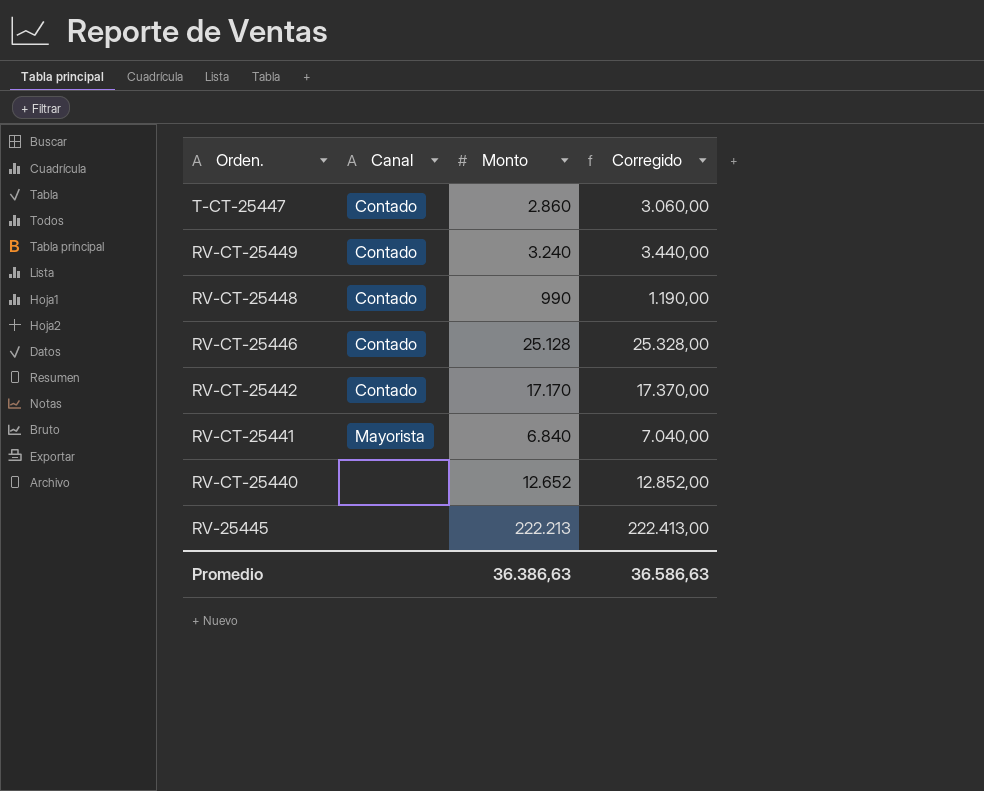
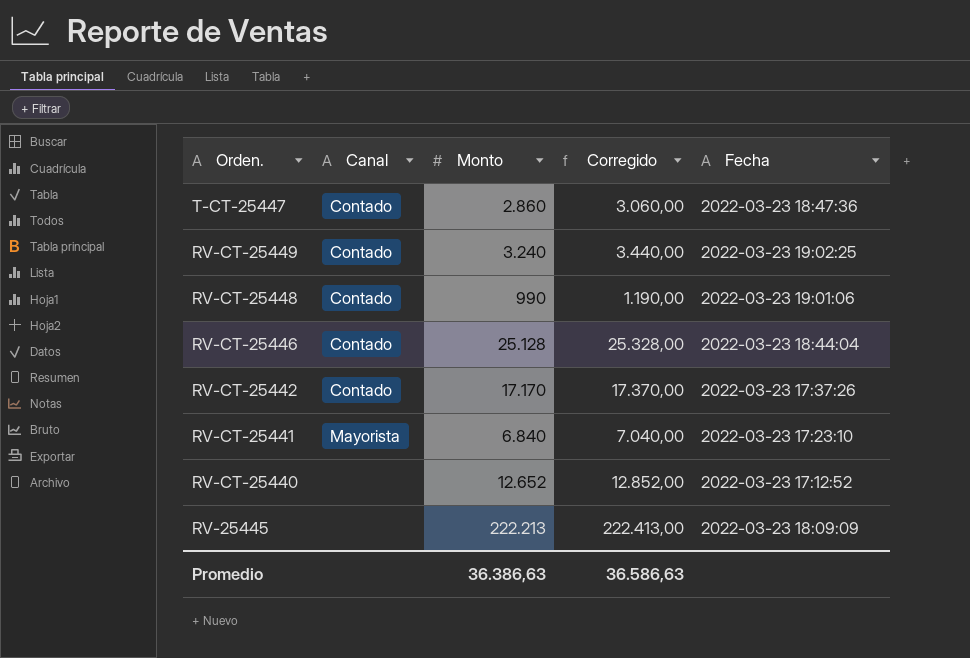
column Fecha | position: none -> 5

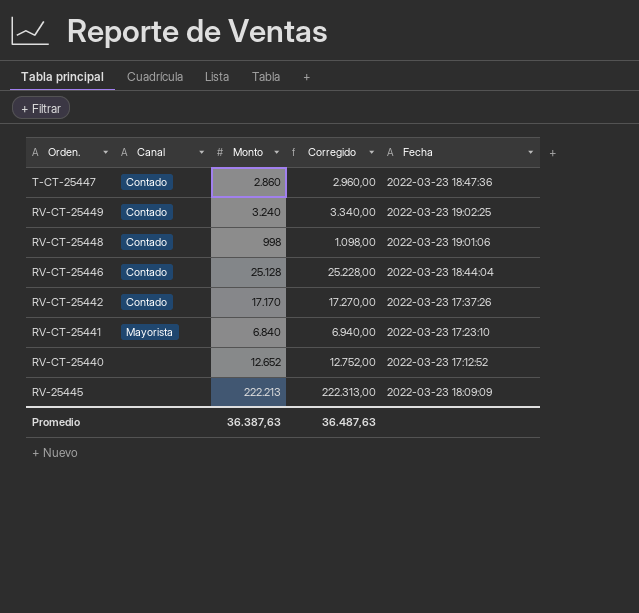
column Corregido | formula: [Monto] + 200 -> [Monto] + 100
RV-CT-25448 | Monto: 990 -> 998
Promedio | Monto: 36.386,63 -> 36.387,63
Promedio | Corregido: 36.586,63 -> 36.487,63

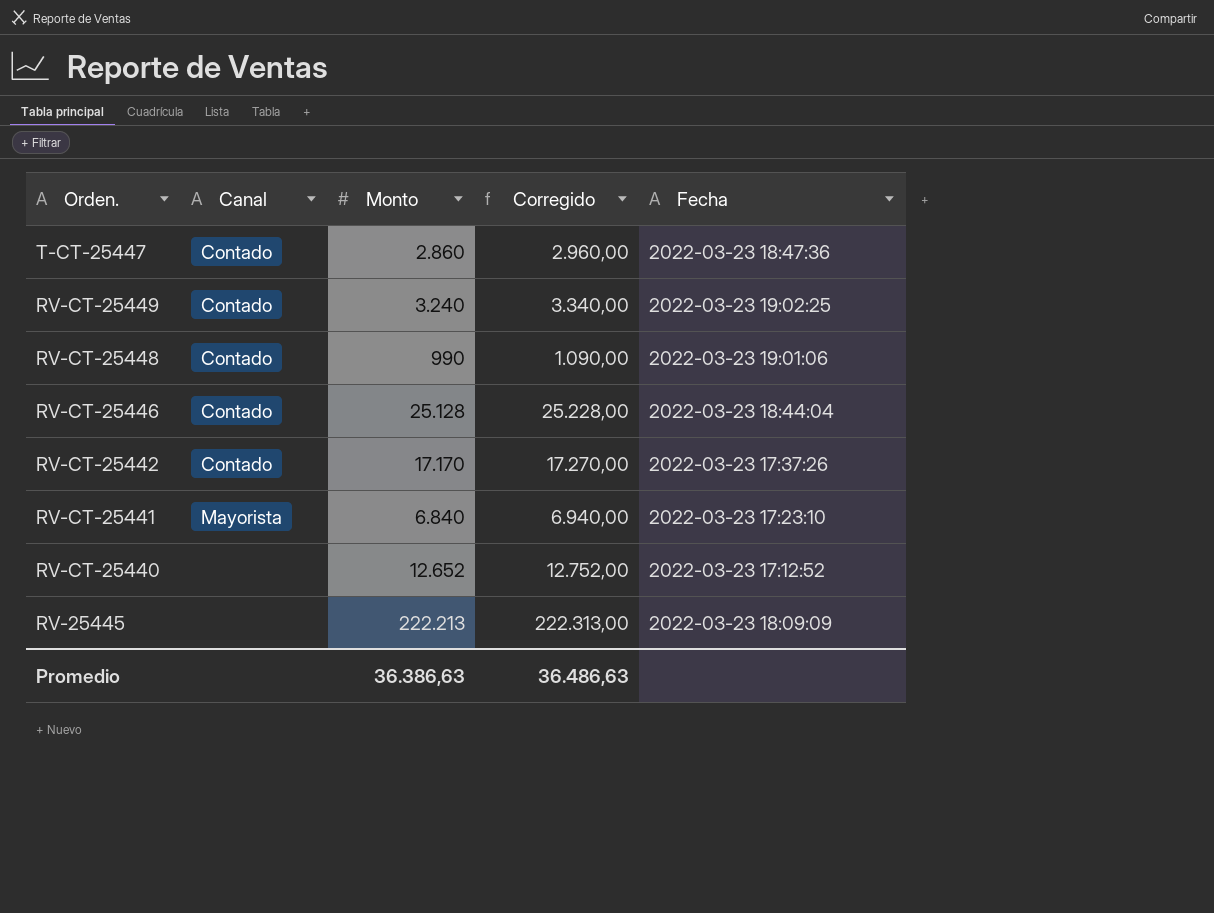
RV-CT-25448 | Monto: 998 -> 990
RV-CT-25448 | Corregido: 1.098,00 -> 1.090,00
Promedio | Monto: 36.387,63 -> 36.386,63
Promedio | Corregido: 36.487,63 -> 36.486,63

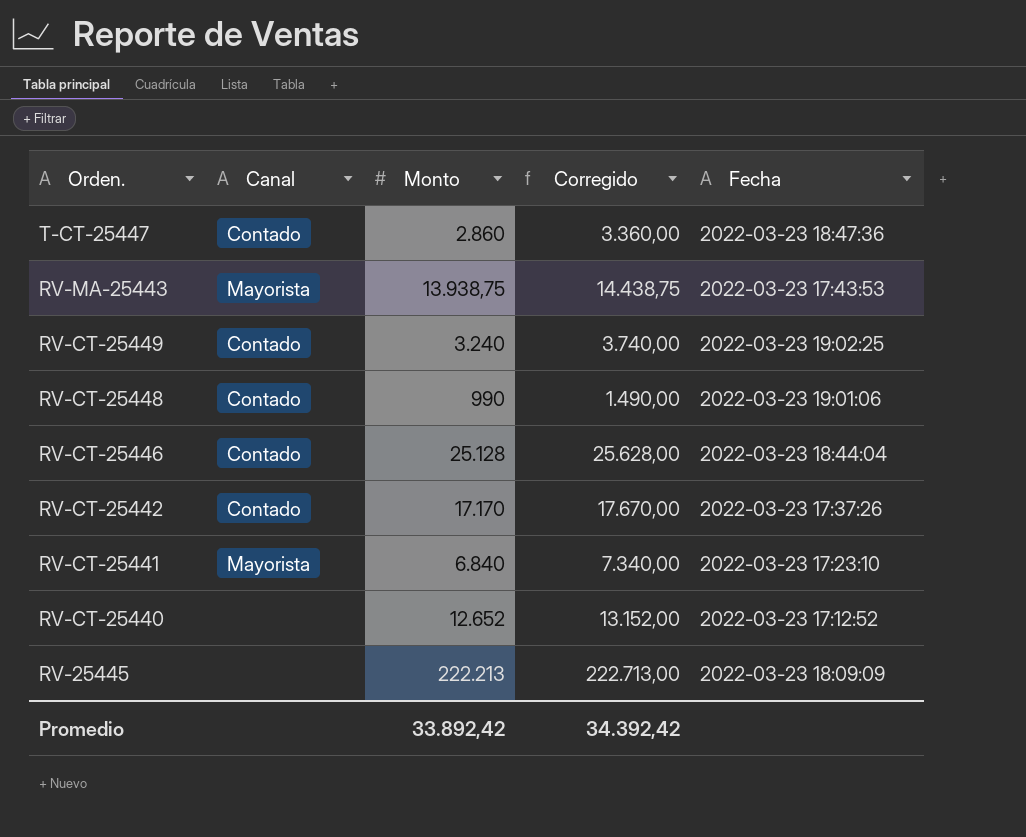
column Corregido | formula: [Monto] + 100 -> [Monto] + 500
row RV-MA-25443: none -> Mayorista | 13.938,75 | 14.438,75 | 2022-03-23 17:43:53
Promedio | Monto: 36.386,63 -> 33.892,42
Promedio | Corregido: 36.486,63 -> 34.392,42

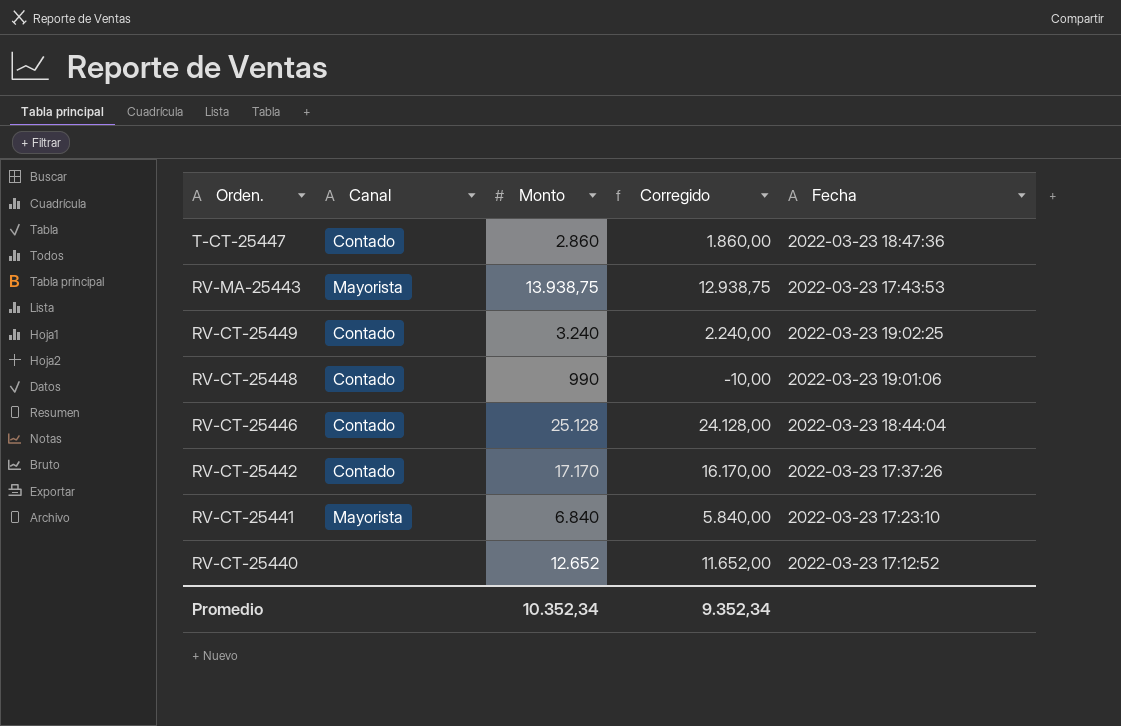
column Corregido | formula: [Monto] + 500 -> [Monto] - 1000
row RV-25445: none | 222.213 | 222.713,00 | 2022-03-23 18:09:09 -> none
Promedio | Monto: 33.892,42 -> 10.352,34
Promedio | Corregido: 34.392,42 -> 9.352,34

